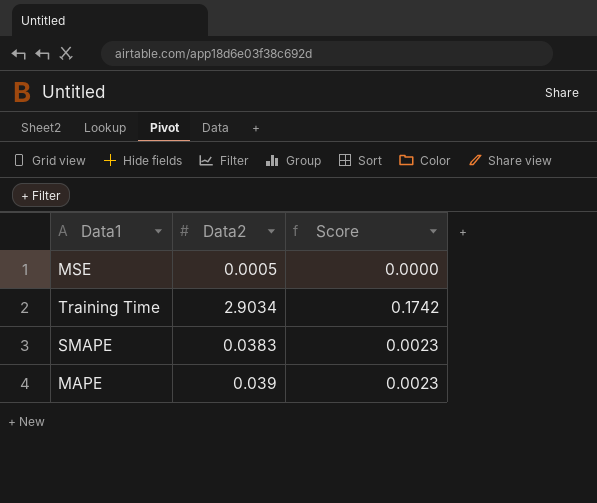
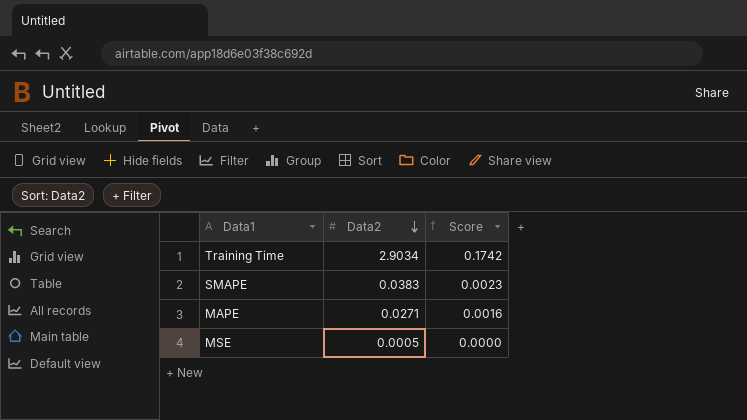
row order: none -> Data2 descending
MAPE | Data2: 0.039 -> 0.0271
MAPE | Score: 0.0023 -> 0.0016

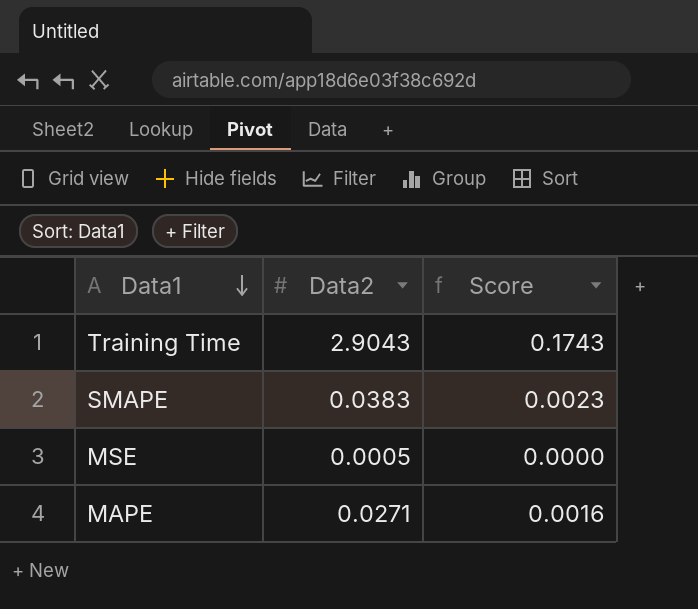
row order: Data2 descending -> Data1 descending
Training Time | Data2: 2.9034 -> 2.9043
Training Time | Score: 0.1742 -> 0.1743

